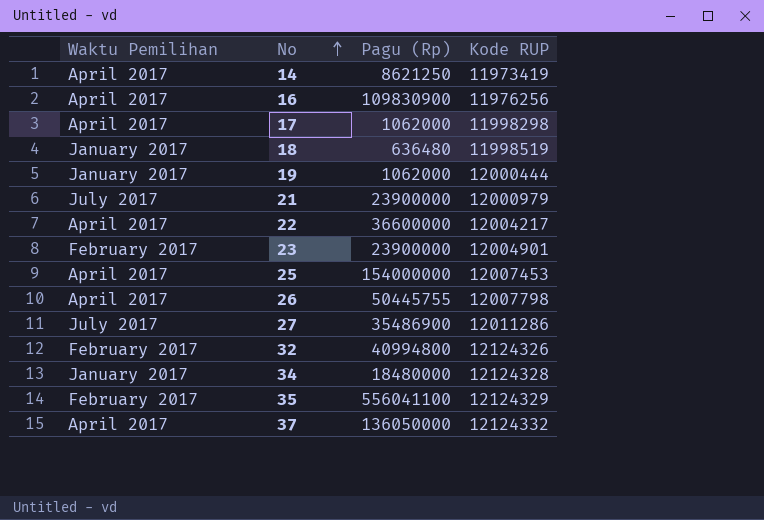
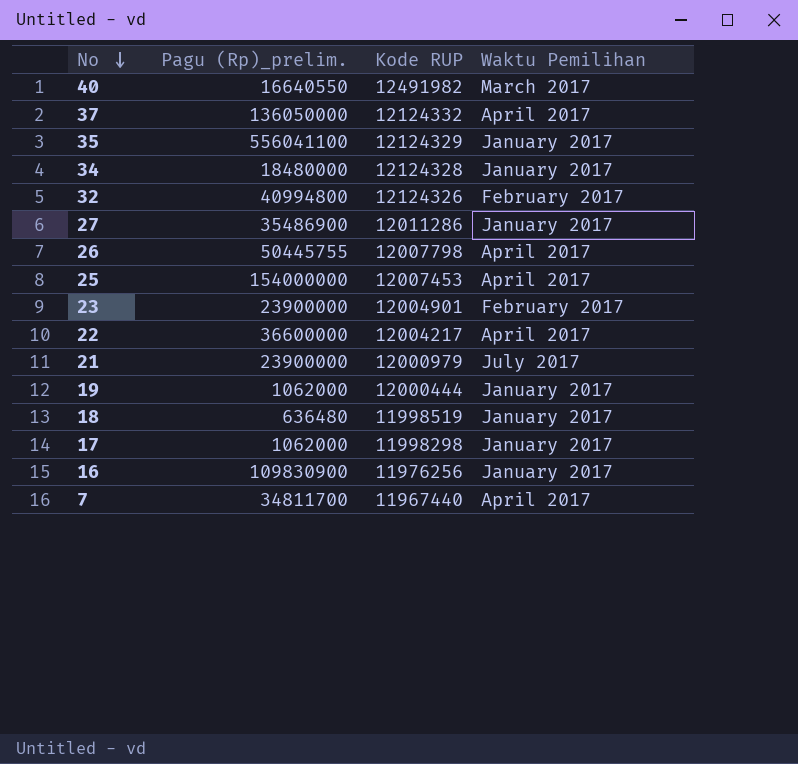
row order: No ascending -> No descending
column name: Pagu (Rp) -> Pagu (Rp)_prelim.
column Waktu Pemilihan | position: 1 -> 4
row 14: April 2017 | 8621250 | 11973419 -> none
row 40: none -> 16640550 | 12491982 | March 2017
35 | Waktu Pemilihan: February 2017 -> January 2017
27 | Waktu Pemilihan: July 2017 -> January 2017
17 | Waktu Pemilihan: April 2017 -> January 2017
16 | Waktu Pemilihan: April 2017 -> January 2017
row 7: none -> 34811700 | 11967440 | April 2017

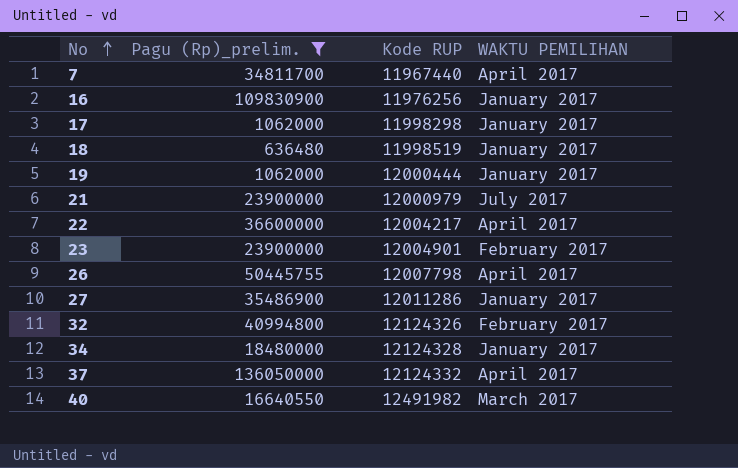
filter: none -> Pagu (Rp)_prelim. <= 136050000
row order: No descending -> No ascending
column name: Waktu Pemilihan -> WAKTU PEMILIHAN

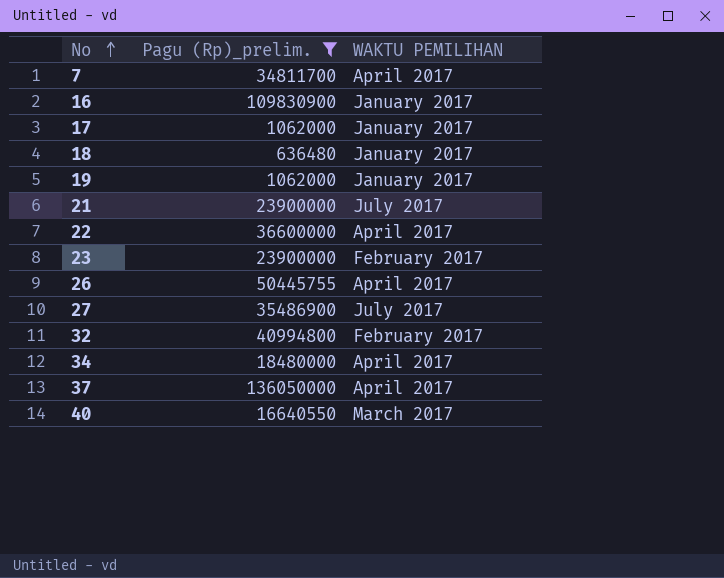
column Kode RUP | position: 3 -> none
27 | WAKTU PEMILIHAN: January 2017 -> July 2017
34 | WAKTU PEMILIHAN: January 2017 -> April 2017

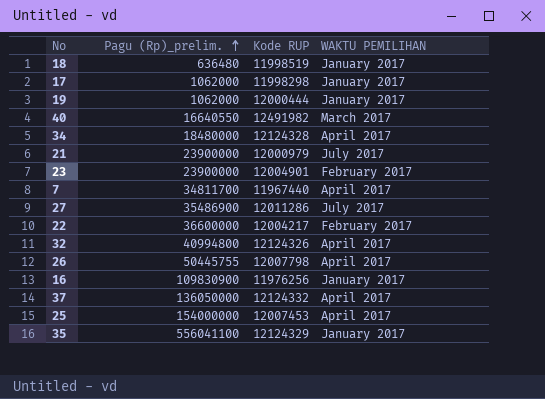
filter: Pagu (Rp)_prelim. <= 136050000 -> none
row order: No ascending -> Pagu (Rp)_prelim. ascending
column Kode RUP | position: none -> 3
22 | WAKTU PEMILIHAN: April 2017 -> February 2017
32 | WAKTU PEMILIHAN: February 2017 -> April 2017

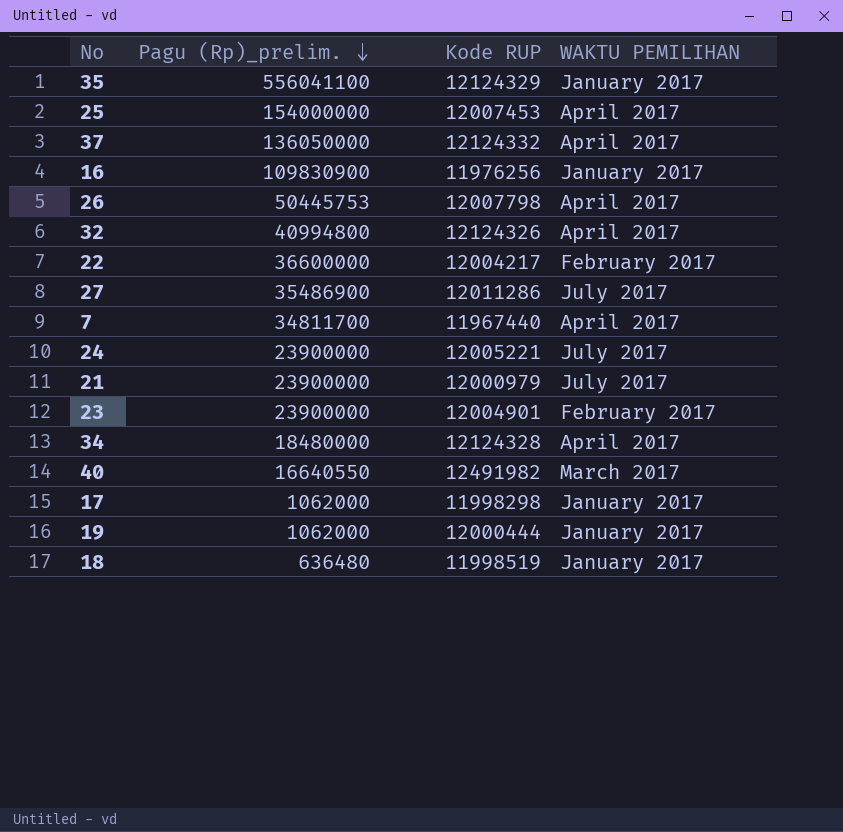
row order: Pagu (Rp)_prelim. ascending -> Pagu (Rp)_prelim. descending
26 | Pagu (Rp)_prelim.: 50445755 -> 50445753
row 24: none -> 23900000 | 12005221 | July 2017

